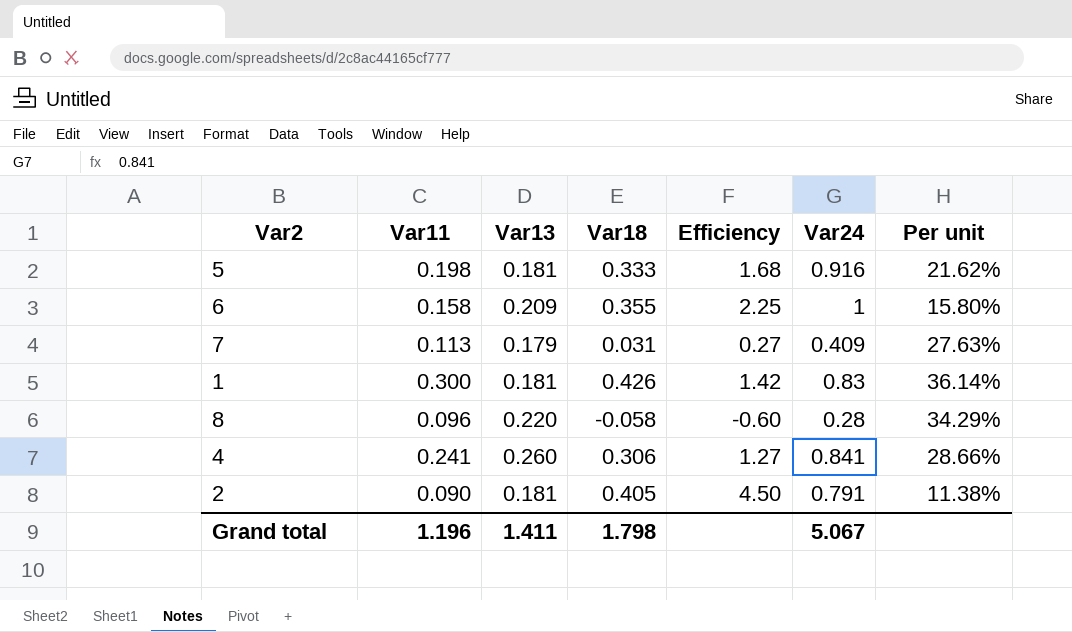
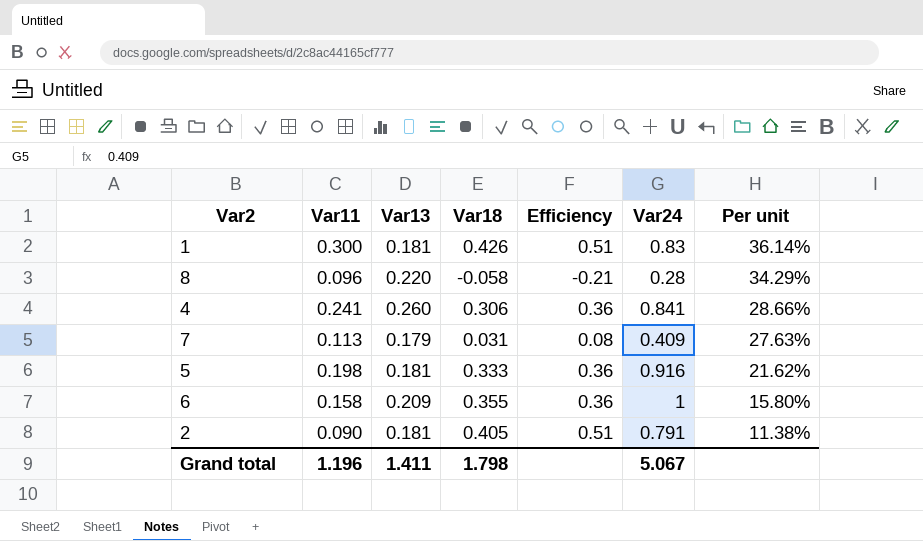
row order: none -> Per unit descending
column Efficiency | formula: [Var18] / [Var11] -> [Var18] / [Var24]

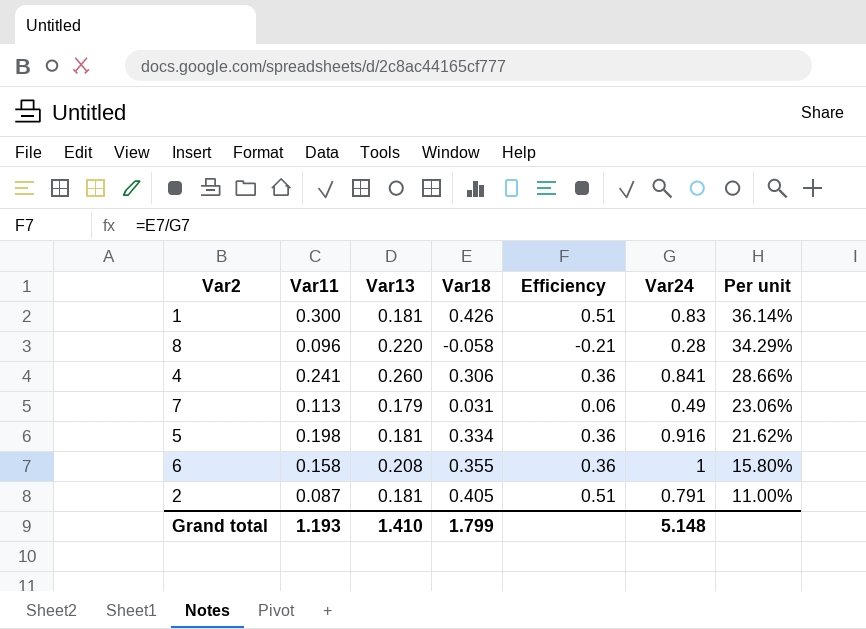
7 | Efficiency: 0.08 -> 0.06
7 | Var24: 0.409 -> 0.49
7 | Per unit: 27.63% -> 23.06%
5 | Var18: 0.333 -> 0.334
6 | Var13: 0.209 -> 0.208
2 | Var11: 0.090 -> 0.087
2 | Per unit: 11.38% -> 11.00%
Grand total | Var11: 1.196 -> 1.193
Grand total | Var13: 1.411 -> 1.410
Grand total | Var18: 1.798 -> 1.799
Grand total | Var24: 5.067 -> 5.148

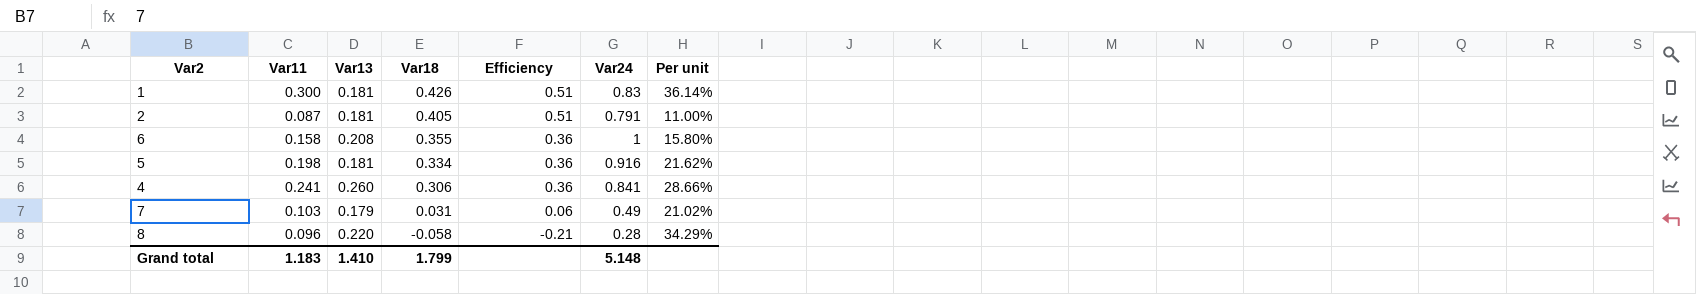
row order: Per unit descending -> Var18 descending
7 | Var11: 0.113 -> 0.103
7 | Per unit: 23.06% -> 21.02%
Grand total | Var11: 1.193 -> 1.183

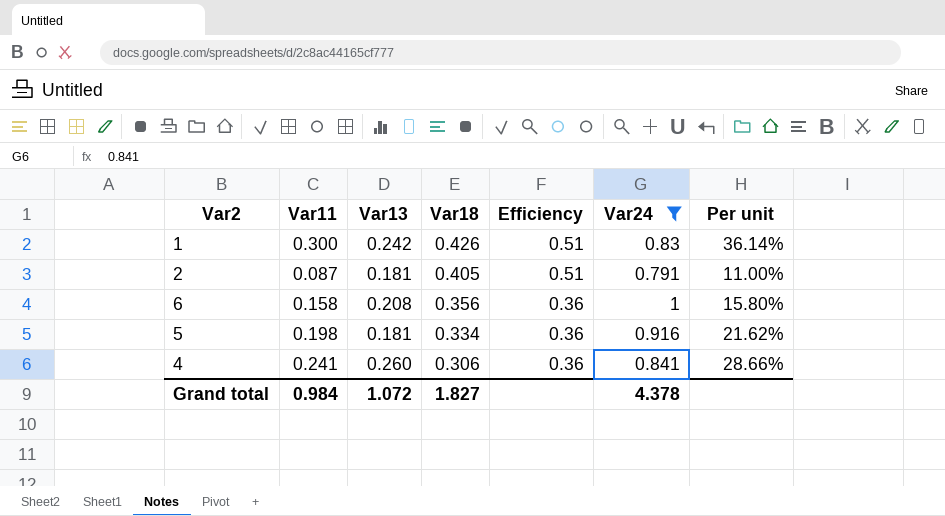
filter: none -> Var24 >= 0.791
1 | Var13: 0.181 -> 0.242
6 | Var18: 0.355 -> 0.356
Grand total | Var11: 1.183 -> 0.984
Grand total | Var13: 1.410 -> 1.072
Grand total | Var18: 1.799 -> 1.827
Grand total | Var24: 5.148 -> 4.378

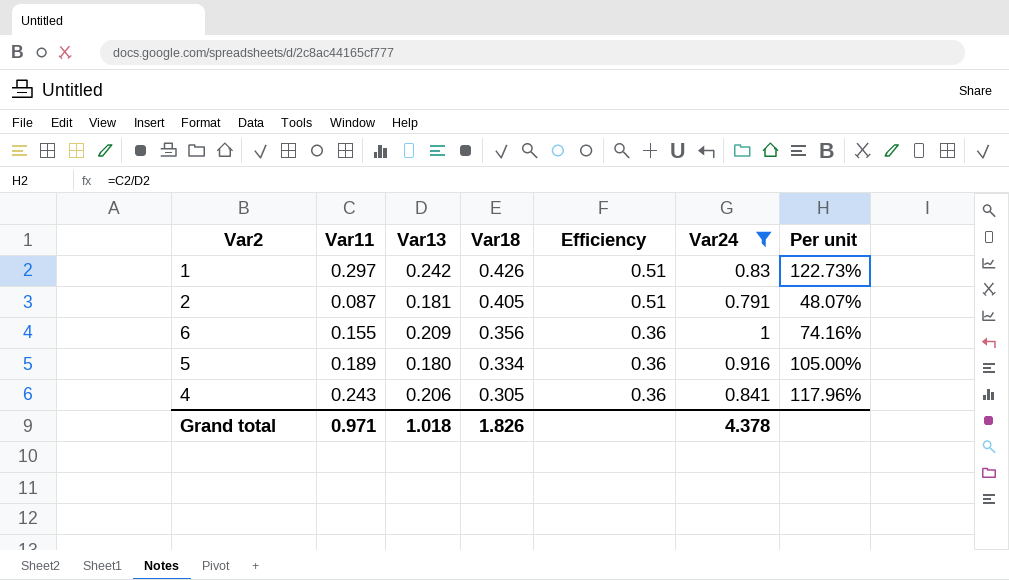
column Per unit | formula: [Var11] / [Var24] -> [Var11] / [Var13]
1 | Var11: 0.300 -> 0.297
6 | Var11: 0.158 -> 0.155
6 | Var13: 0.208 -> 0.209
5 | Var11: 0.198 -> 0.189
5 | Var13: 0.181 -> 0.180
4 | Var11: 0.241 -> 0.243
4 | Var13: 0.260 -> 0.206
4 | Var18: 0.306 -> 0.305
Grand total | Var11: 0.984 -> 0.971
Grand total | Var13: 1.072 -> 1.018
Grand total | Var18: 1.827 -> 1.826

